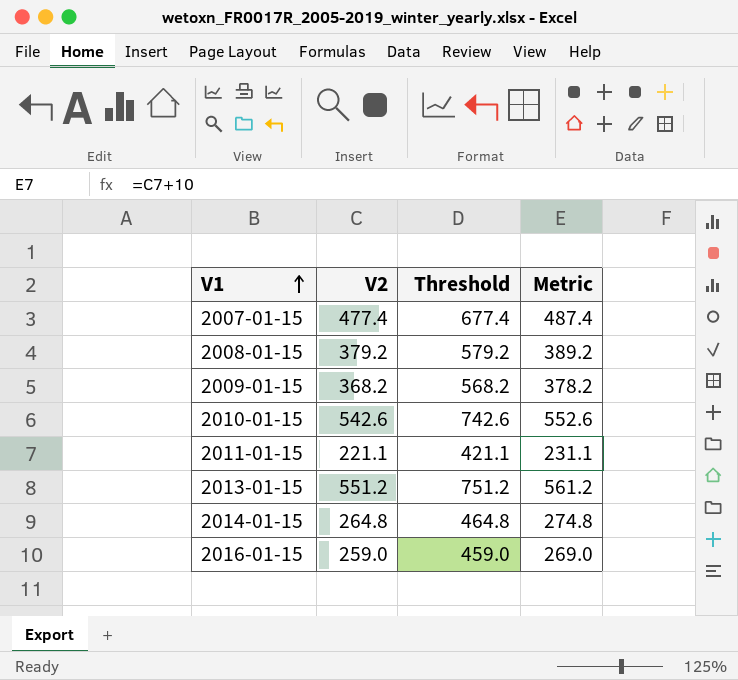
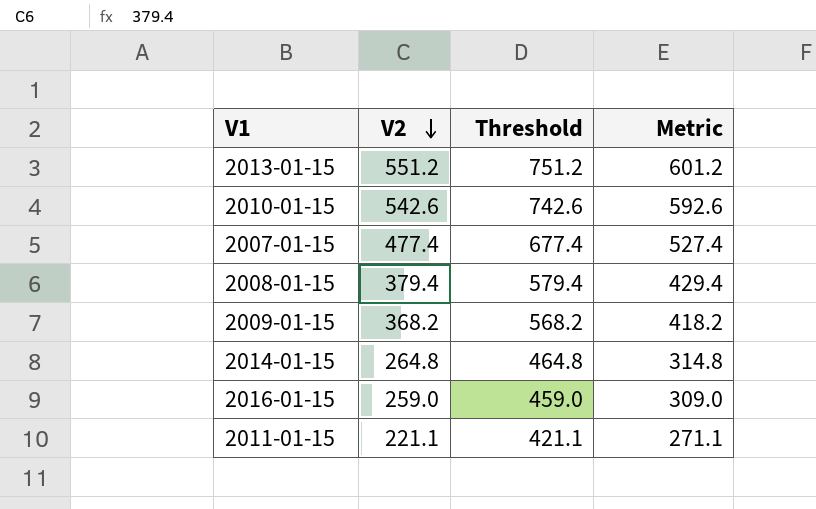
row order: V1 ascending -> V2 descending
column Metric | formula: [V2] + 10 -> [V2] + 50
2008-01-15 | V2: 379.2 -> 379.4
2008-01-15 | Threshold: 579.2 -> 579.4

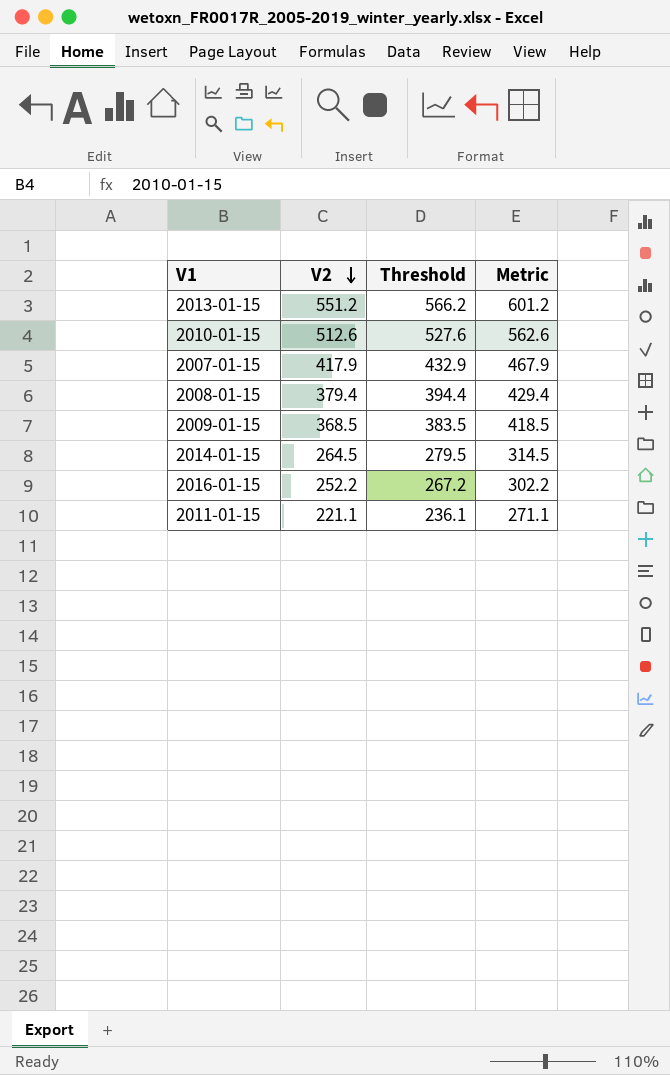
column Threshold | formula: [V2] + 200 -> [V2] + 15
2010-01-15 | V2: 542.6 -> 512.6
2010-01-15 | Metric: 592.6 -> 562.6
2007-01-15 | V2: 477.4 -> 417.9
2007-01-15 | Metric: 527.4 -> 467.9
2009-01-15 | V2: 368.2 -> 368.5
2009-01-15 | Metric: 418.2 -> 418.5
2014-01-15 | V2: 264.8 -> 264.5
2014-01-15 | Metric: 314.8 -> 314.5
2016-01-15 | V2: 259.0 -> 252.2
2016-01-15 | Metric: 309.0 -> 302.2

